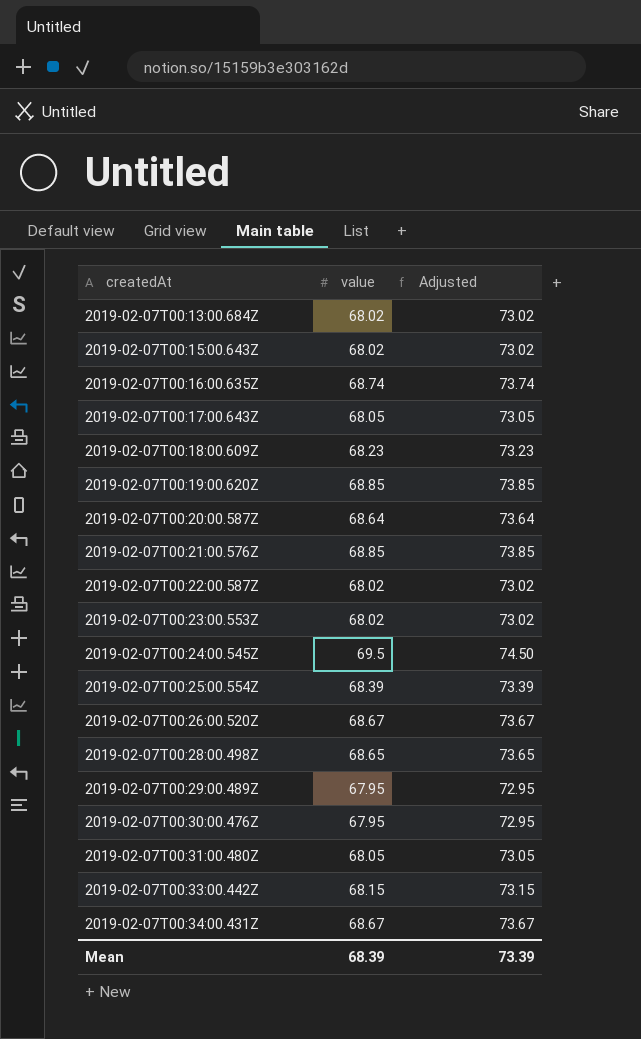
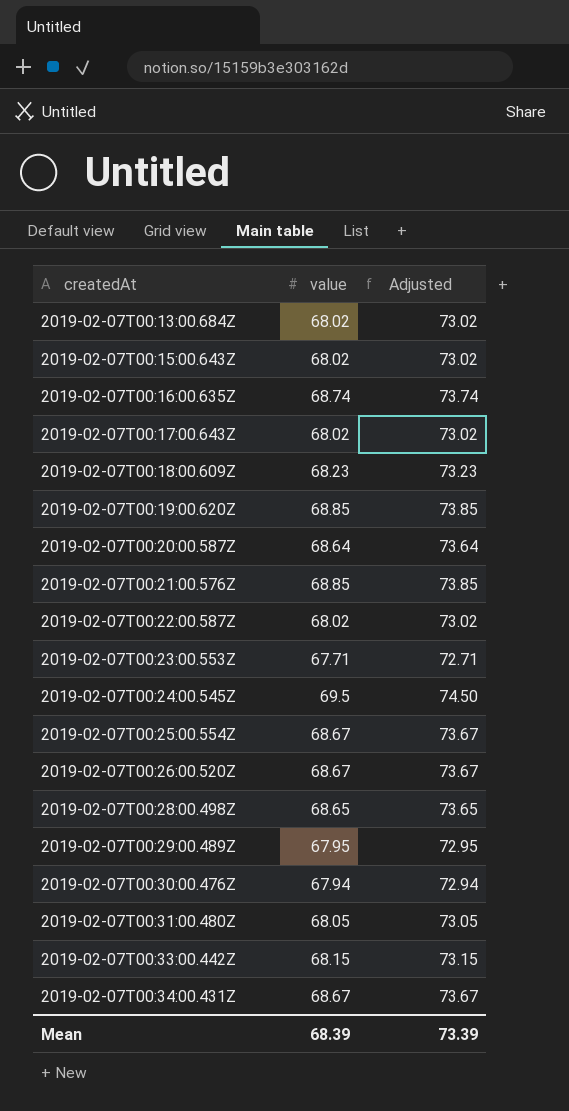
2019-02-07T00:17:00.643Z | value: 68.05 -> 68.02
2019-02-07T00:17:00.643Z | Adjusted: 73.05 -> 73.02
2019-02-07T00:23:00.553Z | value: 68.02 -> 67.71
2019-02-07T00:23:00.553Z | Adjusted: 73.02 -> 72.71
2019-02-07T00:25:00.554Z | value: 68.39 -> 68.67
2019-02-07T00:25:00.554Z | Adjusted: 73.39 -> 73.67
2019-02-07T00:30:00.476Z | value: 67.95 -> 67.94
2019-02-07T00:30:00.476Z | Adjusted: 72.95 -> 72.94

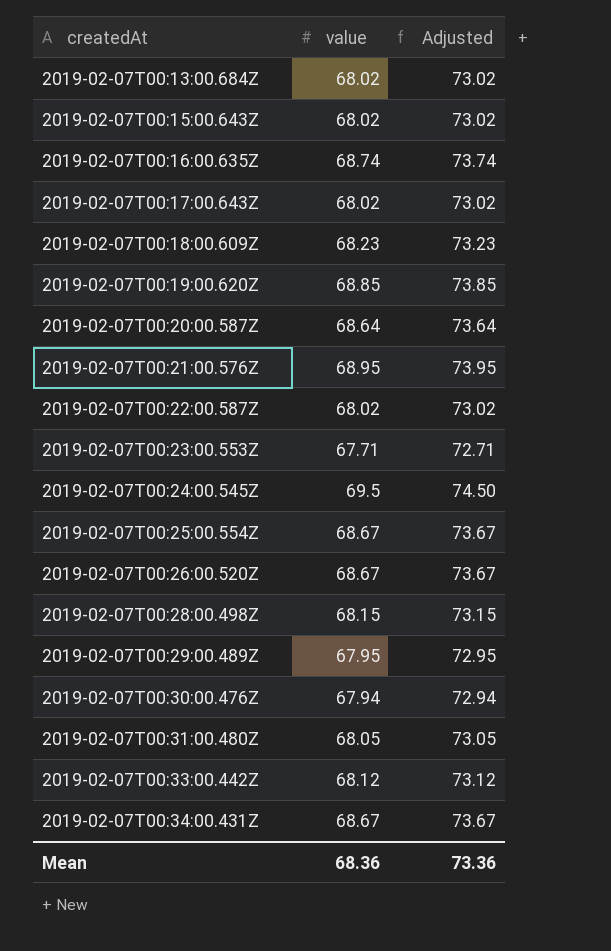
2019-02-07T00:21:00.576Z | value: 68.85 -> 68.95
2019-02-07T00:21:00.576Z | Adjusted: 73.85 -> 73.95
2019-02-07T00:28:00.498Z | value: 68.65 -> 68.15
2019-02-07T00:28:00.498Z | Adjusted: 73.65 -> 73.15
2019-02-07T00:33:00.442Z | value: 68.15 -> 68.12
2019-02-07T00:33:00.442Z | Adjusted: 73.15 -> 73.12
Mean | value: 68.39 -> 68.36
Mean | Adjusted: 73.39 -> 73.36

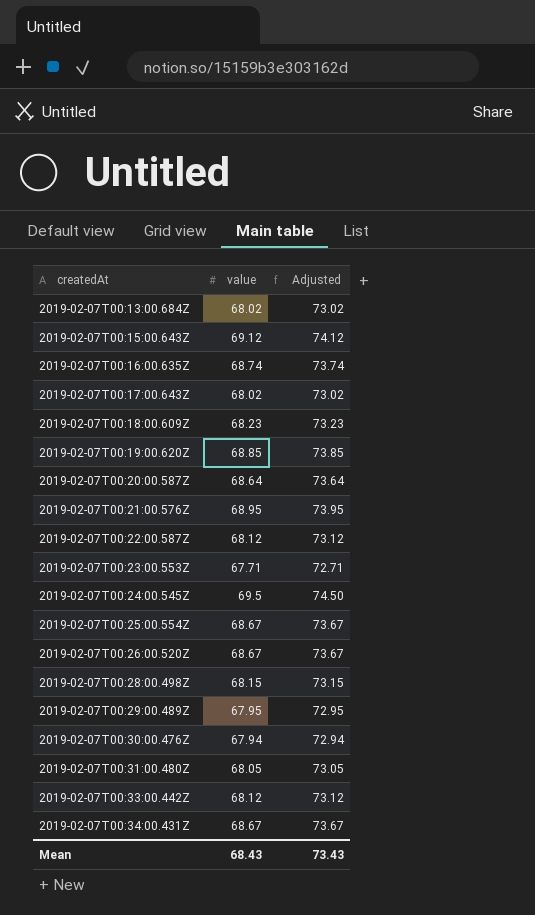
2019-02-07T00:15:00.643Z | value: 68.02 -> 69.12
2019-02-07T00:15:00.643Z | Adjusted: 73.02 -> 74.12
2019-02-07T00:22:00.587Z | value: 68.02 -> 68.12
2019-02-07T00:22:00.587Z | Adjusted: 73.02 -> 73.12
Mean | value: 68.36 -> 68.43
Mean | Adjusted: 73.36 -> 73.43

